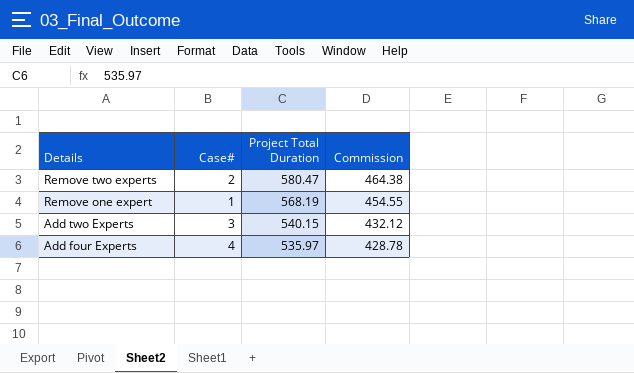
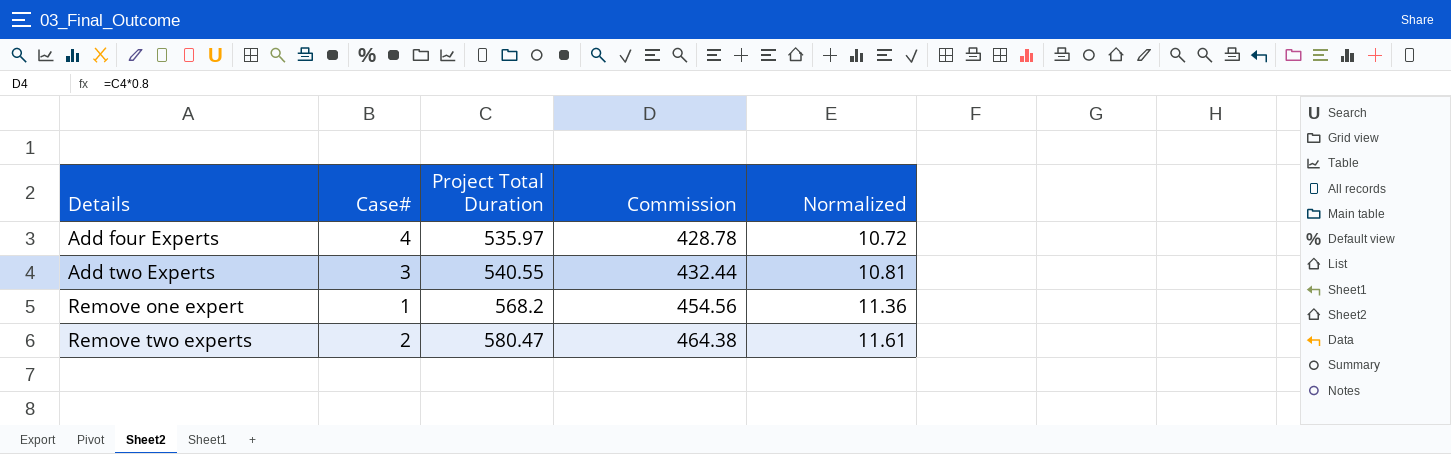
row order: Details descending -> Details ascending
column Normalized | formula: none -> [Project Total Duration] * 0.02
Add two Experts | Project Total Duration: 540.15 -> 540.55
Add two Experts | Commission: 432.12 -> 432.44
Remove one expert | Project Total Duration: 568.19 -> 568.2
Remove one expert | Commission: 454.55 -> 454.56

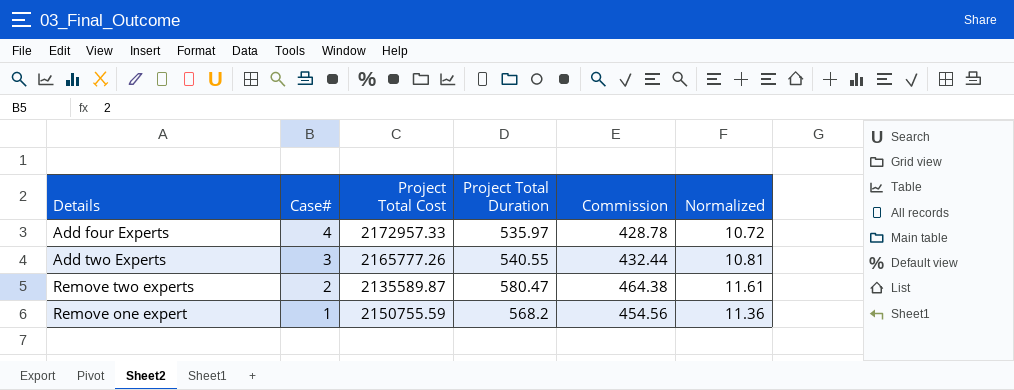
row order: Details ascending -> Case# descending
column Project Total Cost | position: none -> 3

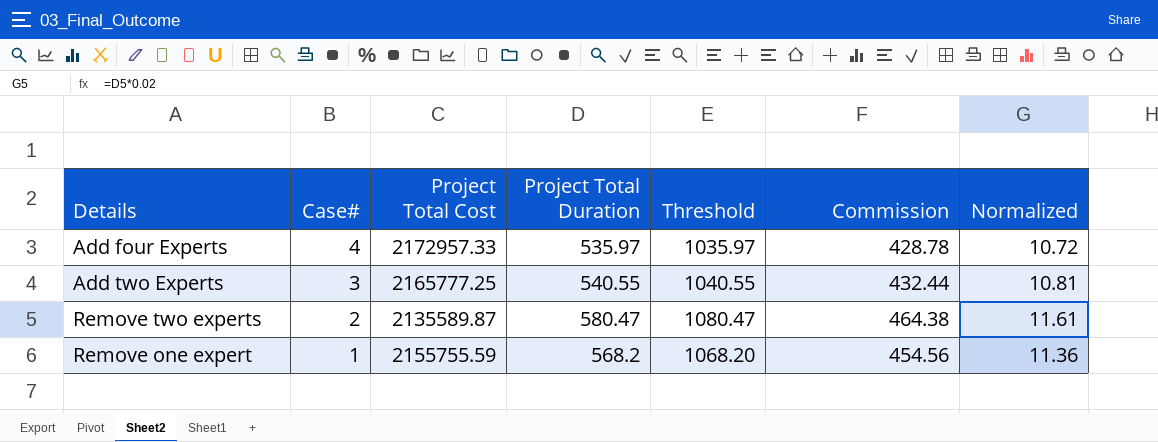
column Threshold | formula: none -> [Project Total Duration] + 500
Add two Experts | Project Total Cost: 2165777.26 -> 2165777.25
Remove one expert | Project Total Cost: 2150755.59 -> 2155755.59

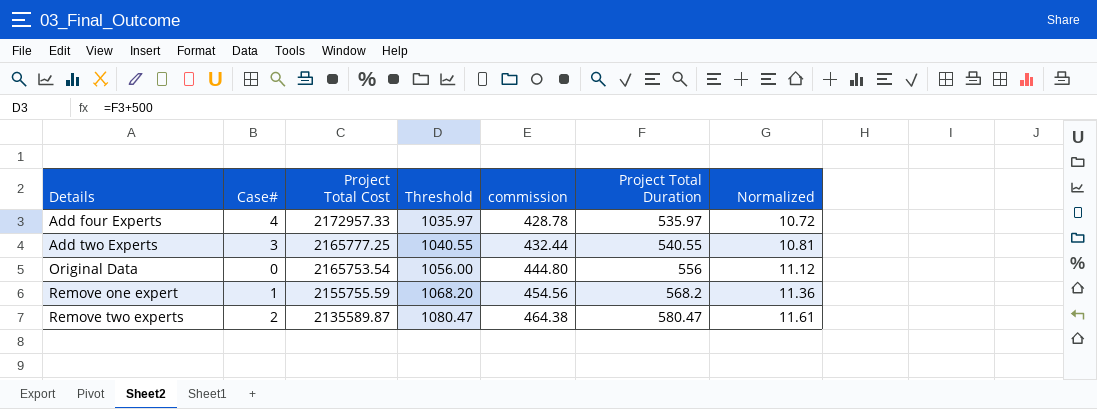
row order: Case# descending -> Details ascending
column name: Commission -> commission
column Project Total Duration | position: 4 -> 6
row Original Data: none -> 0 | 2165753.54 | 1056.00 | 444.80 | 556 | 11.12

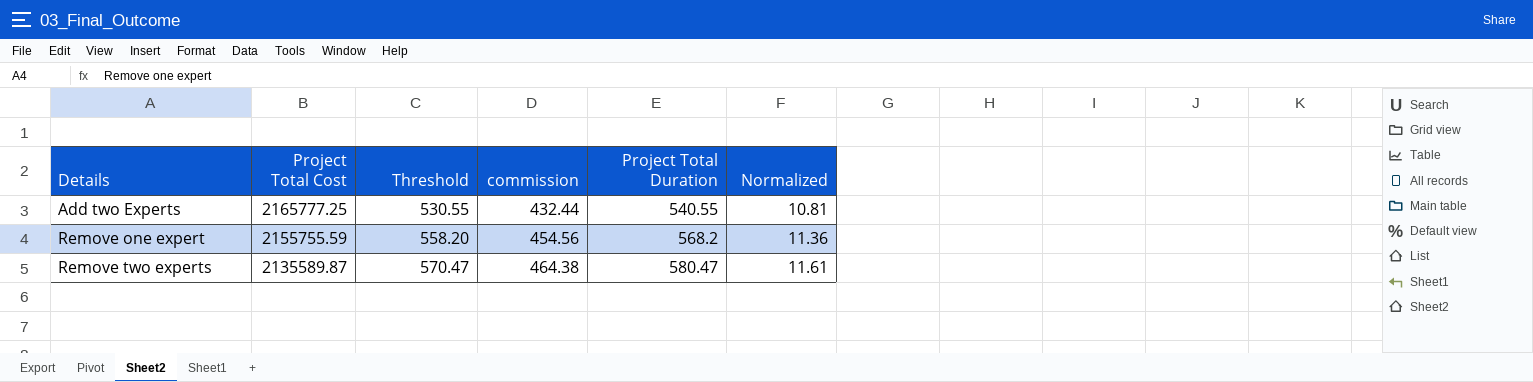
column Case# | position: 2 -> none
column Threshold | formula: [Project Total Duration] + 500 -> [Project Total Duration] - 10
row Add four Experts: 4 | 2172957.33 | 1035.97 | 428.78 | 535.97 | 10.72 -> none
row Original Data: 0 | 2165753.54 | 1056.00 | 444.80 | 556 | 11.12 -> none

